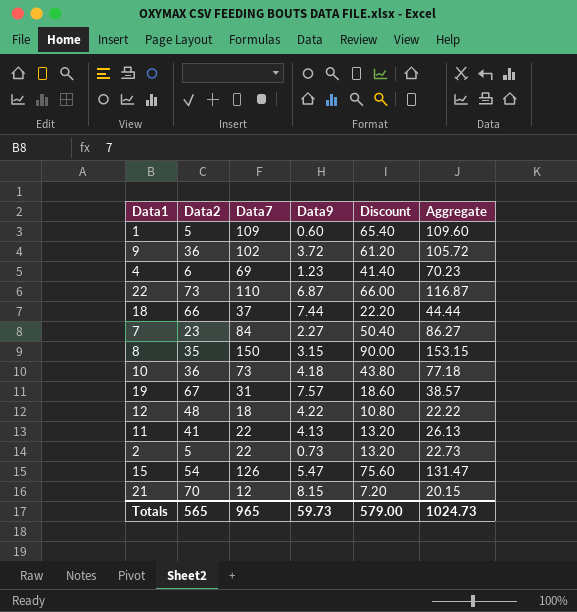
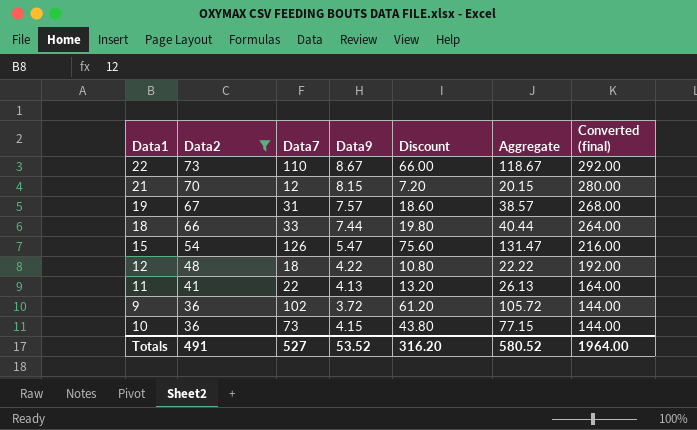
filter: none -> Data2 >= 36
row order: none -> Data2 descending
column Converted (final) | formula: none -> [Data2] * 4
22 | Data9: 6.87 -> 8.67
22 | Aggregate: 116.87 -> 118.67
18 | Data7: 37 -> 33
18 | Discount: 22.20 -> 19.80
18 | Aggregate: 44.44 -> 40.44
10 | Data9: 4.18 -> 4.15
10 | Aggregate: 77.18 -> 77.15
Totals | Data2: 565 -> 491
Totals | Data7: 965 -> 527
Totals | Data9: 59.73 -> 53.52
Totals | Discount: 579.00 -> 316.20
Totals | Aggregate: 1024.73 -> 580.52

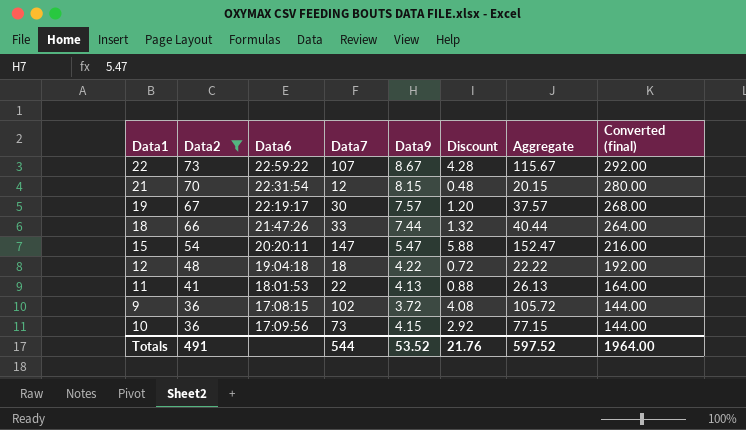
column Data6 | position: none -> 3
column Discount | formula: [Data7] * 0.6 -> [Data7] * 0.04
22 | Data7: 110 -> 107
22 | Aggregate: 118.67 -> 115.67
19 | Data7: 31 -> 30
19 | Aggregate: 38.57 -> 37.57
15 | Data7: 126 -> 147
15 | Aggregate: 131.47 -> 152.47
Totals | Data7: 527 -> 544
Totals | Discount: 316.20 -> 21.76
Totals | Aggregate: 580.52 -> 597.52

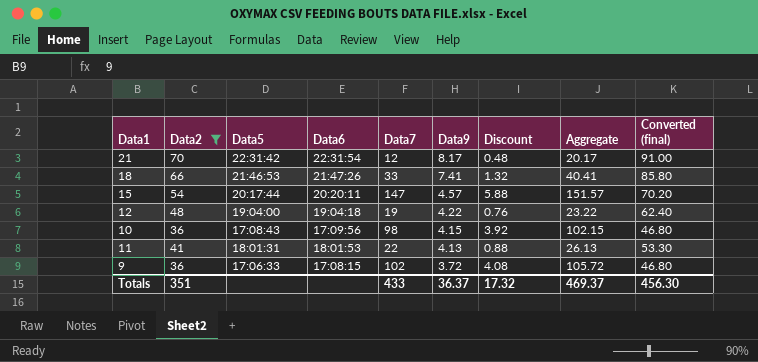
row order: Data2 descending -> Data9 descending
column Data5 | position: none -> 3
column Converted (final) | formula: [Data2] * 4 -> [Data2] * 1.3
row 22: 73 | 22:59:22 | 107 | 8.67 | 4.28 | 115.67 | 292.00 -> none
row 19: 67 | 22:19:17 | 30 | 7.57 | 1.20 | 37.57 | 268.00 -> none
21 | Data9: 8.15 -> 8.17
21 | Aggregate: 20.15 -> 20.17
18 | Data9: 7.44 -> 7.41
18 | Aggregate: 40.44 -> 40.41
15 | Data9: 5.47 -> 4.57
15 | Aggregate: 152.47 -> 151.57
12 | Data7: 18 -> 19
12 | Discount: 0.72 -> 0.76
12 | Aggregate: 22.22 -> 23.22
10 | Data7: 73 -> 98
10 | Discount: 2.92 -> 3.92
10 | Aggregate: 77.15 -> 102.15
Totals | Data2: 491 -> 351
Totals | Data7: 544 -> 433
Totals | Data9: 53.52 -> 36.37
Totals | Discount: 21.76 -> 17.32
Totals | Aggregate: 597.52 -> 469.37
Totals | Converted (final): 1964.00 -> 456.30

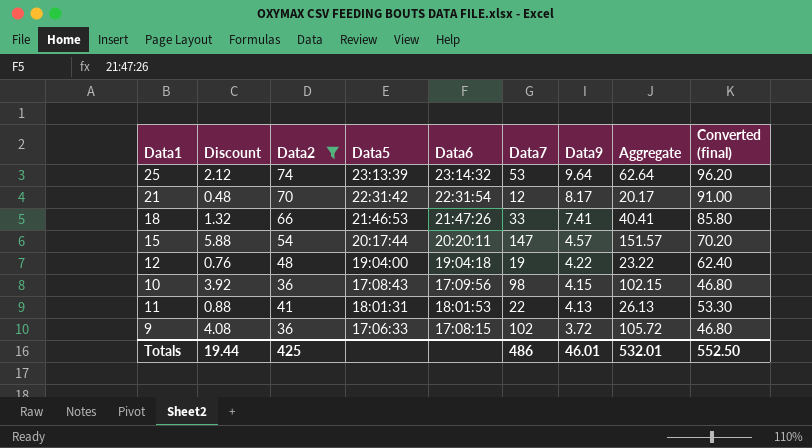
column Discount | position: 7 -> 2
row 25: none -> 2.12 | 74 | 23:13:39 | 23:14:32 | 53 | 9.64 | 62.64 | 96.20
Totals | Discount: 17.32 -> 19.44
Totals | Data2: 351 -> 425
Totals | Data7: 433 -> 486
Totals | Data9: 36.37 -> 46.01
Totals | Aggregate: 469.37 -> 532.01
Totals | Converted (final): 456.30 -> 552.50

